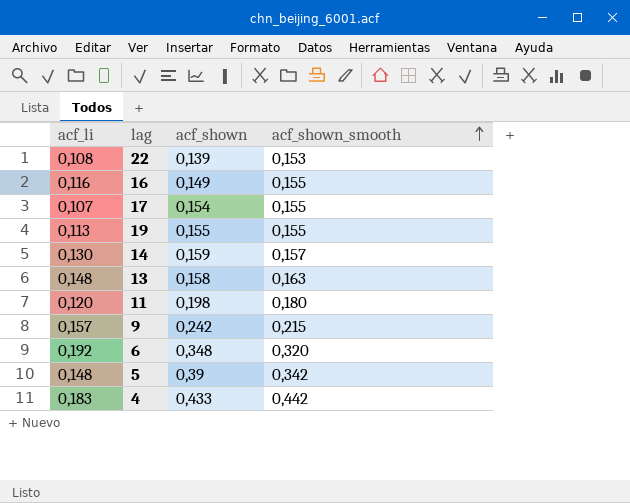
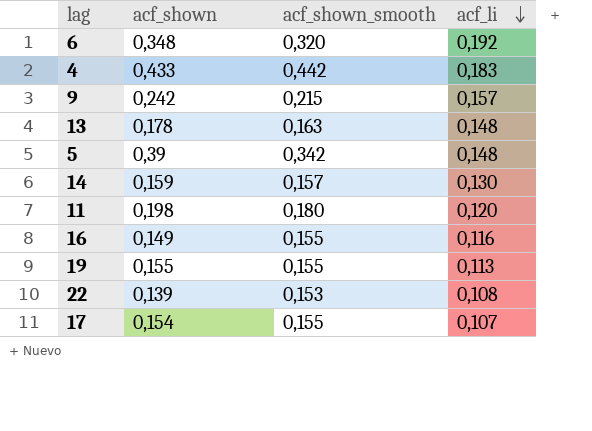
row order: acf_shown_smooth ascending -> acf_li descending
column acf_li | position: 1 -> 4
13 | acf_shown: 0,158 -> 0,178

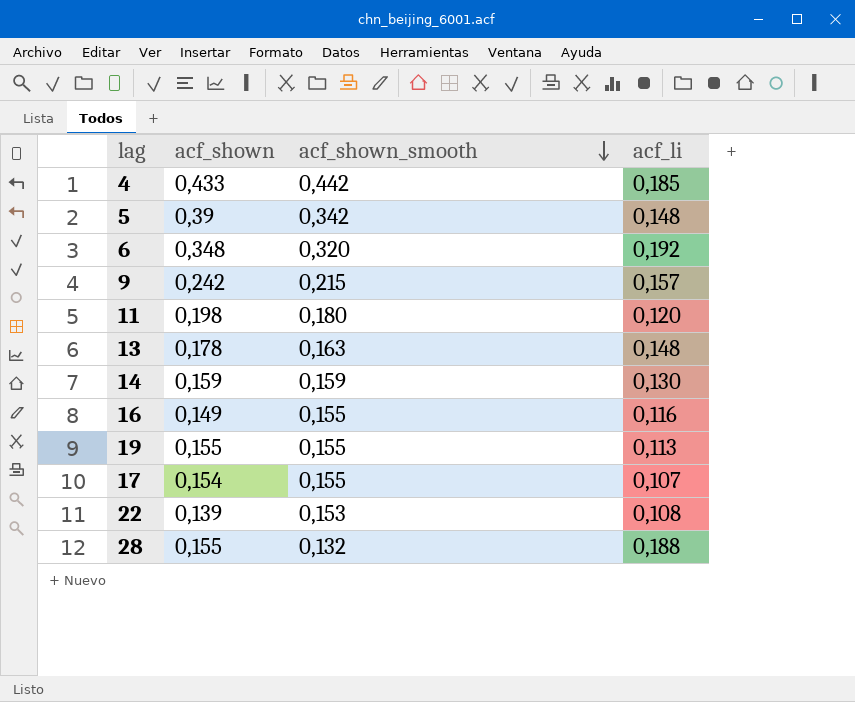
row order: acf_li descending -> acf_shown_smooth descending
4 | acf_li: 0,183 -> 0,185
14 | acf_shown_smooth: 0,157 -> 0,159
row 28: none -> 0,155 | 0,132 | 0,188

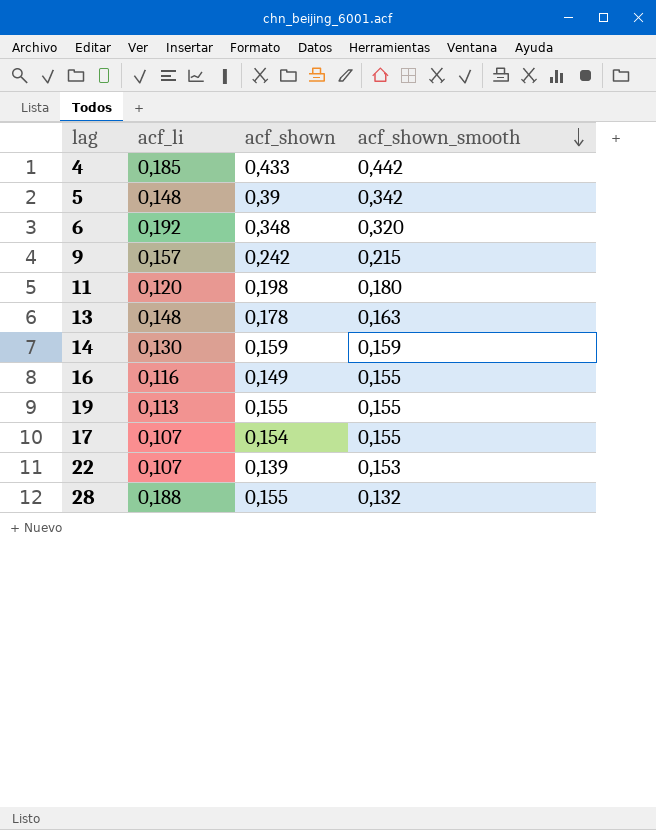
column acf_li | position: 4 -> 2
22 | acf_li: 0,108 -> 0,107

